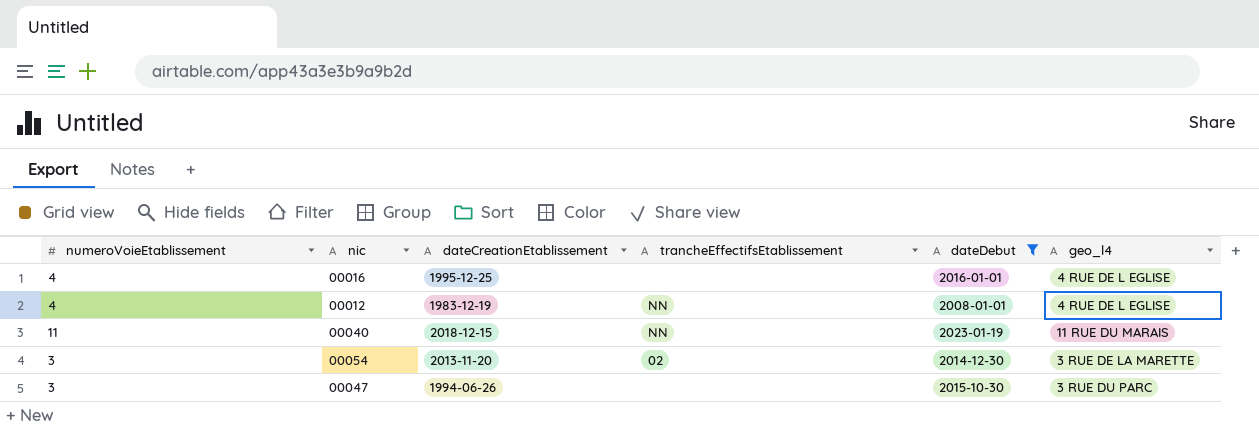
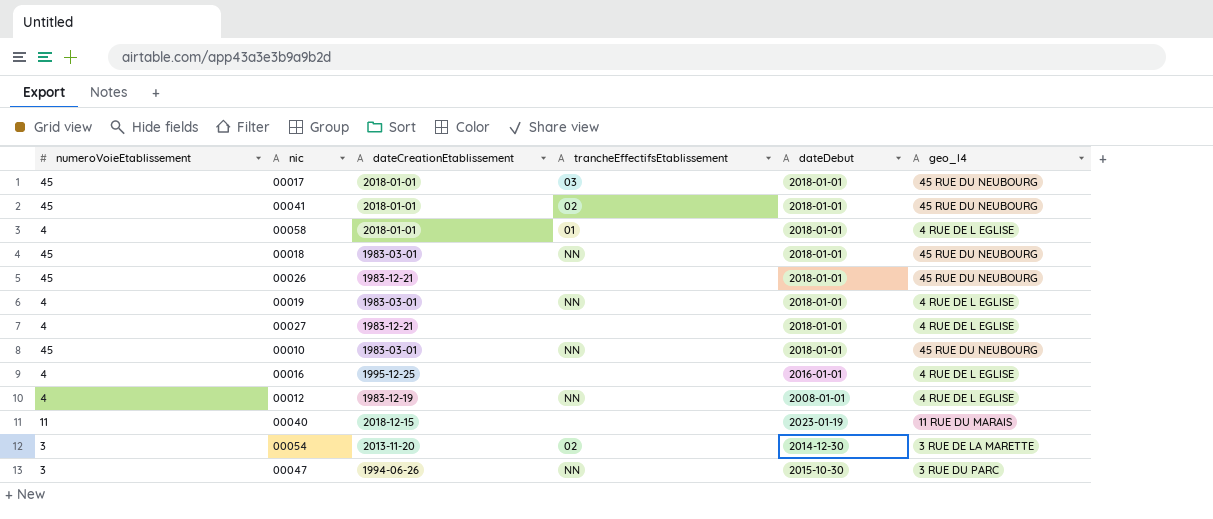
filter: dateDebut != 2018-01-01 -> none
00040 | trancheEffectifsEtablissement: NN -> none
00047 | trancheEffectifsEtablissement: none -> NN

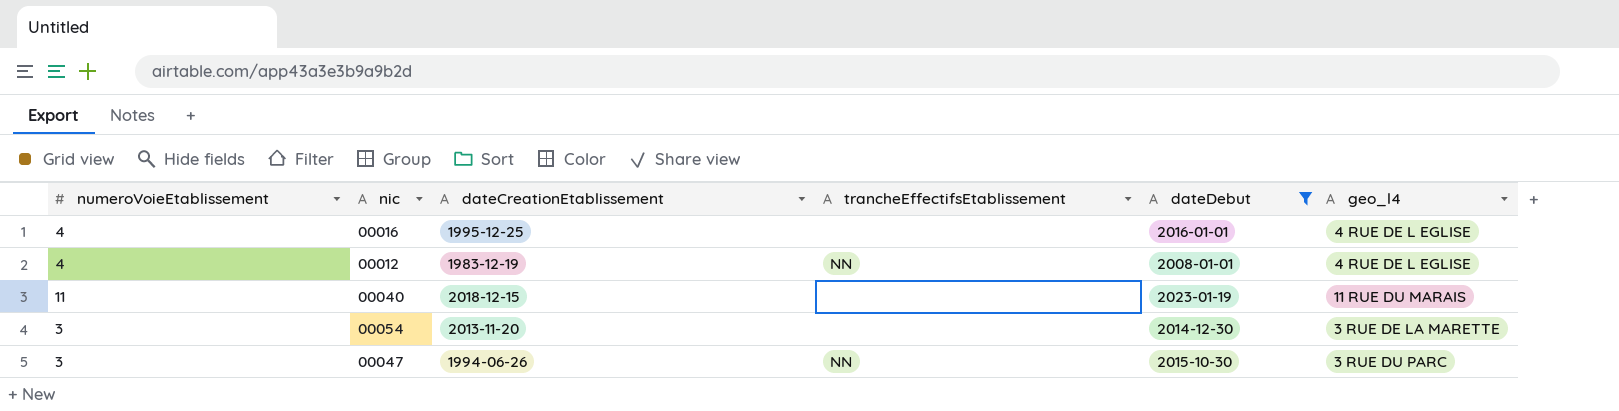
filter: none -> dateDebut != 2018-01-01
00054 | trancheEffectifsEtablissement: 02 -> none

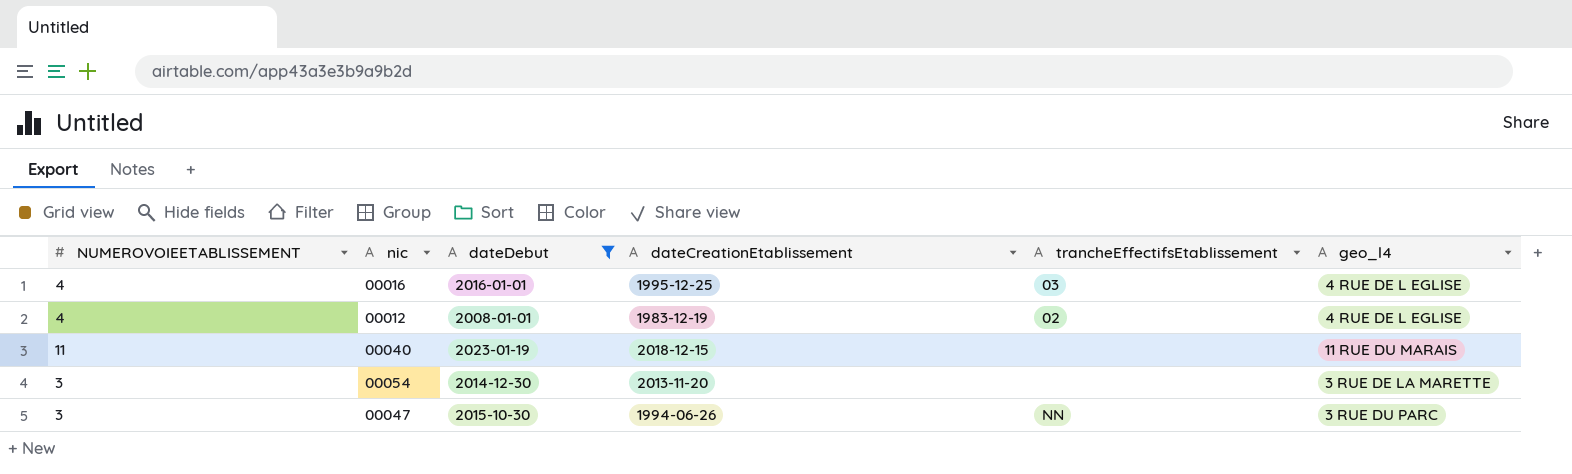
column name: numeroVoieEtablissement -> NUMEROVOIEETABLISSEMENT
column dateDebut | position: 5 -> 3
00016 | trancheEffectifsEtablissement: none -> 03
00012 | trancheEffectifsEtablissement: NN -> 02

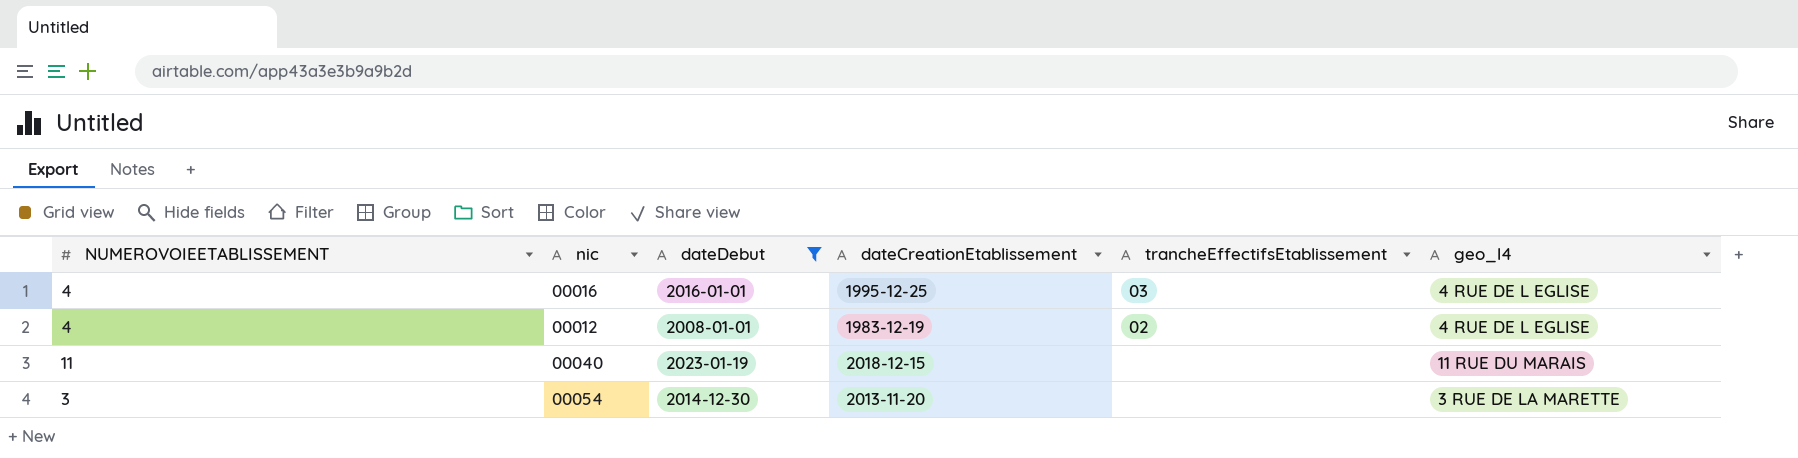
row 00047: 3 | 2015-10-30 | 1994-06-26 | NN | 3 RUE DU PARC -> none

